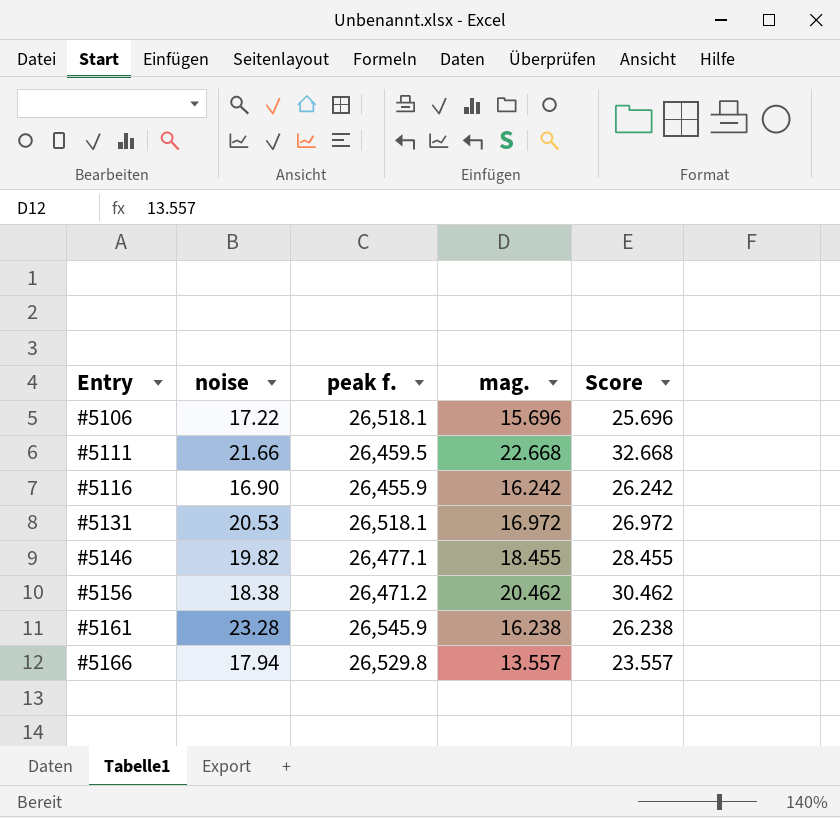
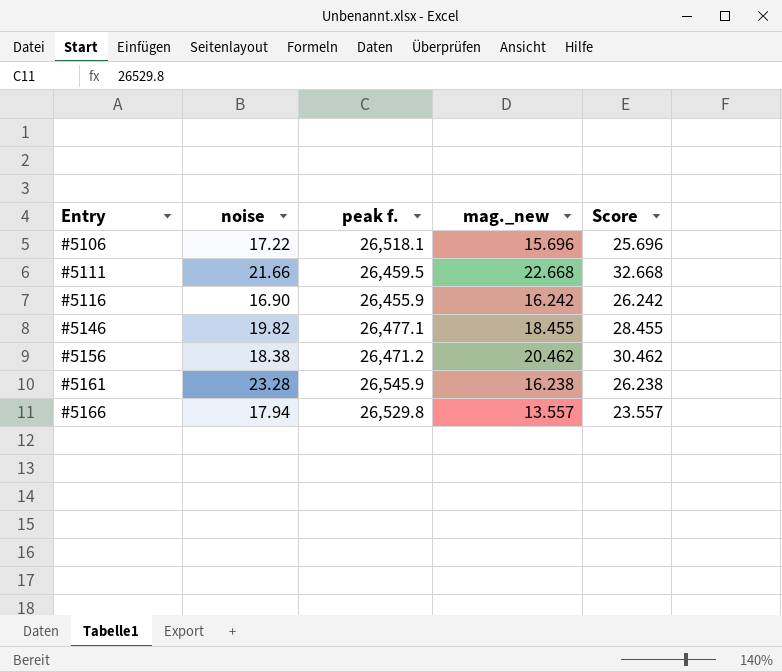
column name: mag. -> mag._new
row #5131: 20.53 | 26,518.1 | 16.972 | 26.972 -> none

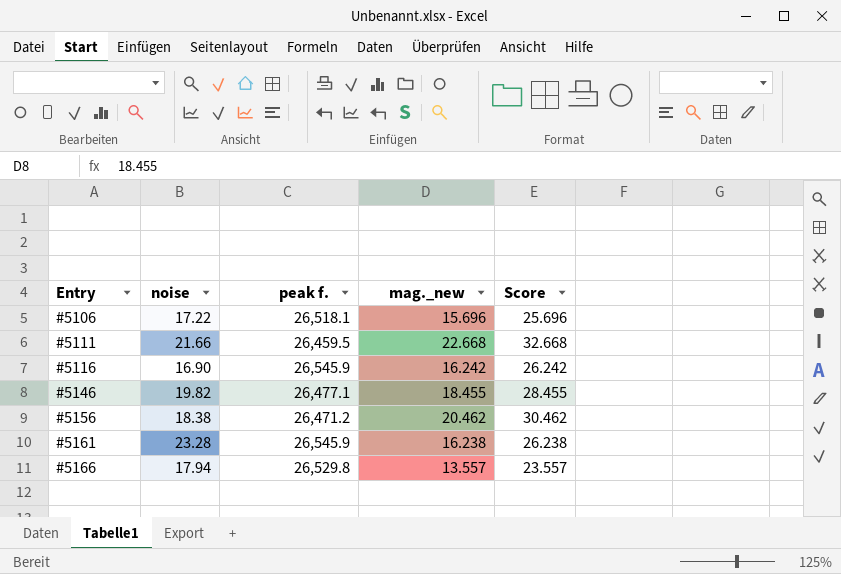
#5116 | peak f.: 26,455.9 -> 26,545.9

